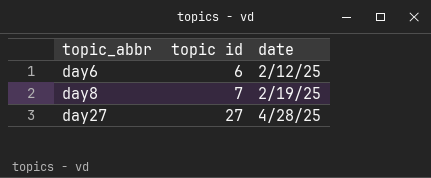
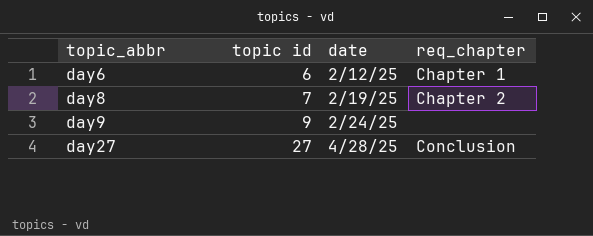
column req_chapter | position: none -> 4
row day9: none -> 9 | 2/24/25 | none

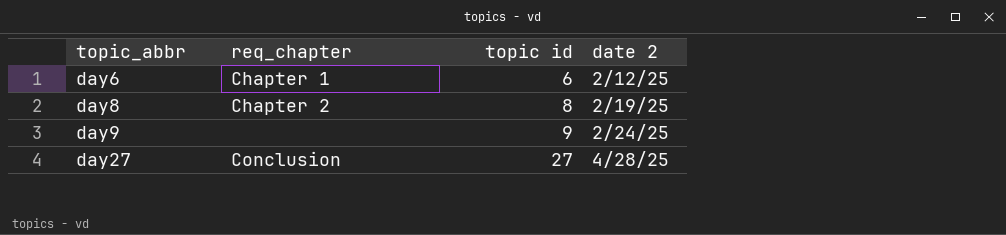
column req_chapter | position: 4 -> 2
column name: date -> date 2
day8 | topic id: 7 -> 8

